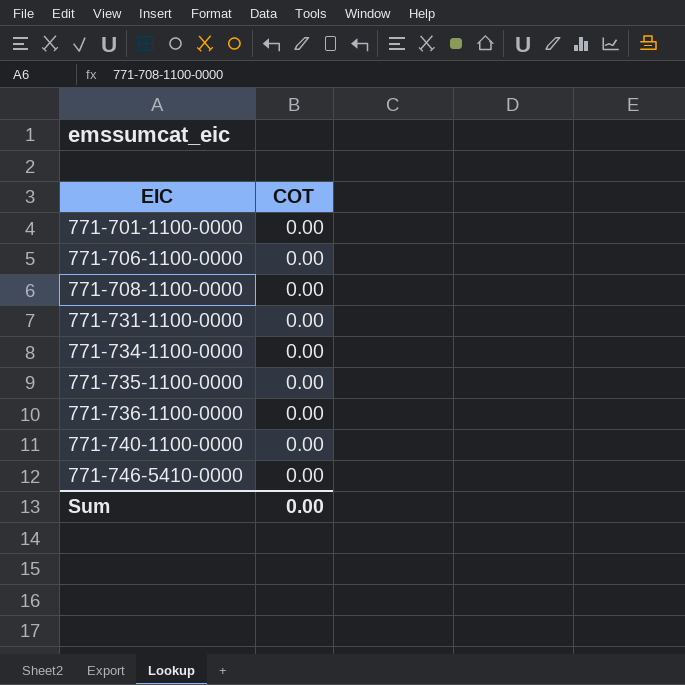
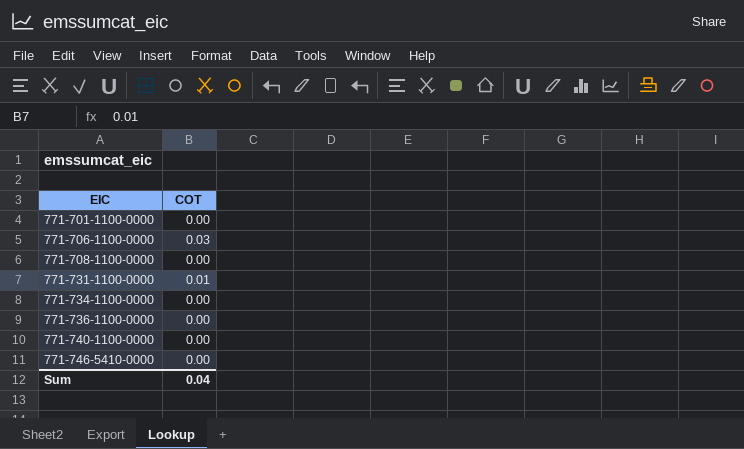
row 771-735-1100-0000: 0.00 -> none
771-706-1100-0000 | COT: 0.00 -> 0.03
771-731-1100-0000 | COT: 0.00 -> 0.01
Sum | COT: 0.00 -> 0.04

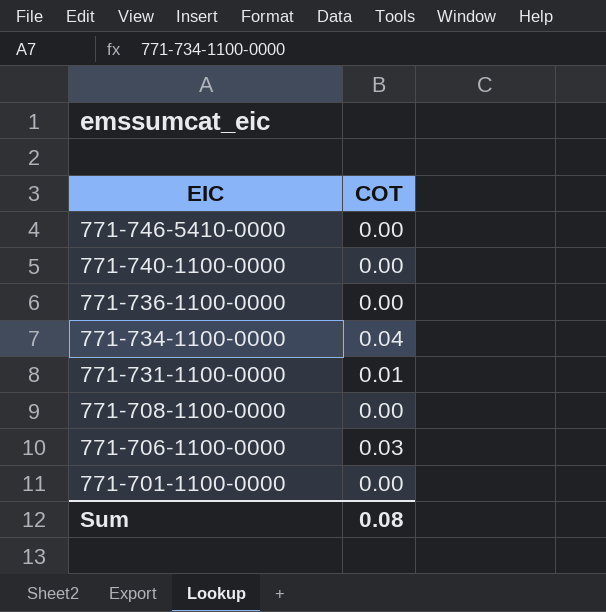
row order: EIC ascending -> EIC descending
771-734-1100-0000 | COT: 0.00 -> 0.04
Sum | COT: 0.04 -> 0.08

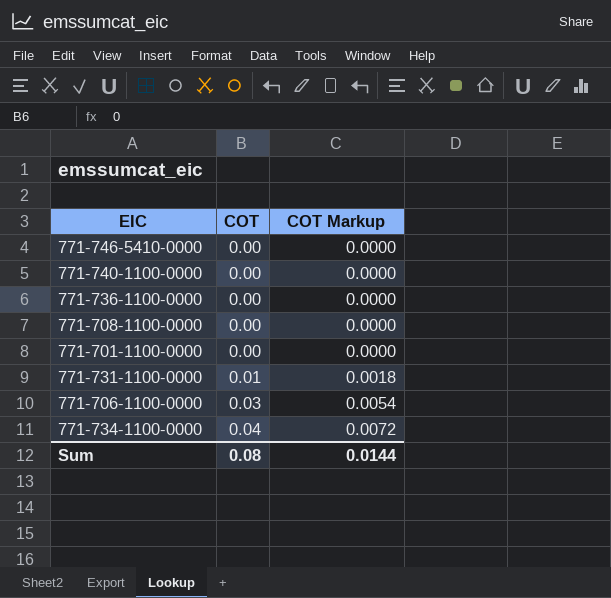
row order: EIC descending -> COT ascending
column COT Markup | formula: none -> [COT] * 0.18

